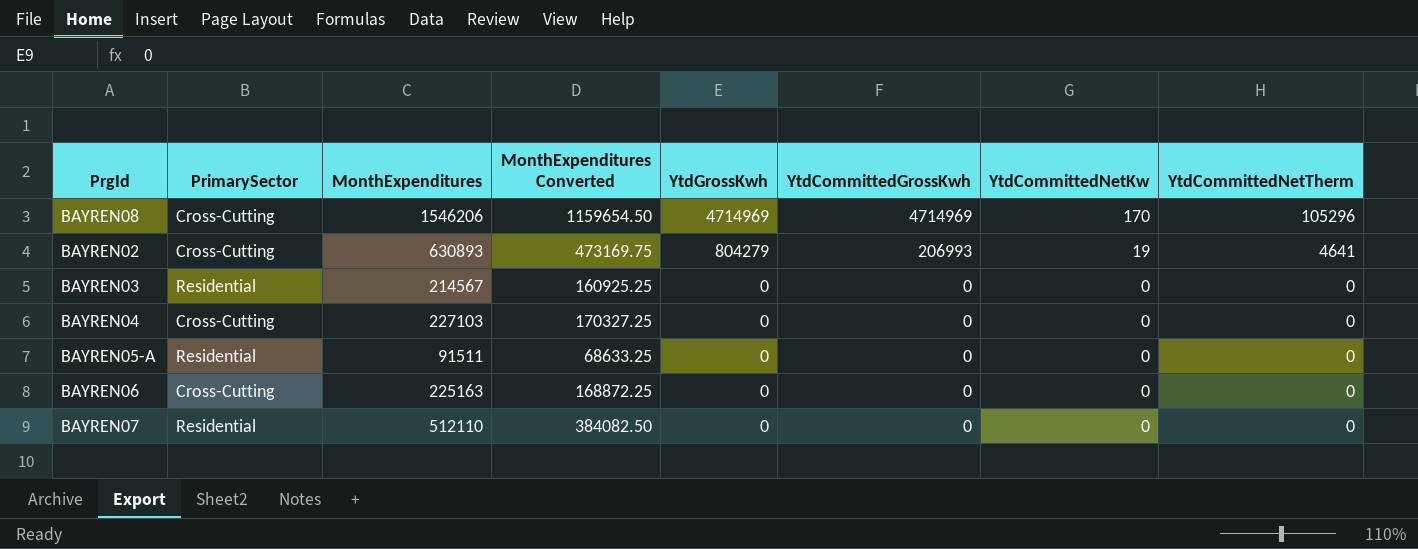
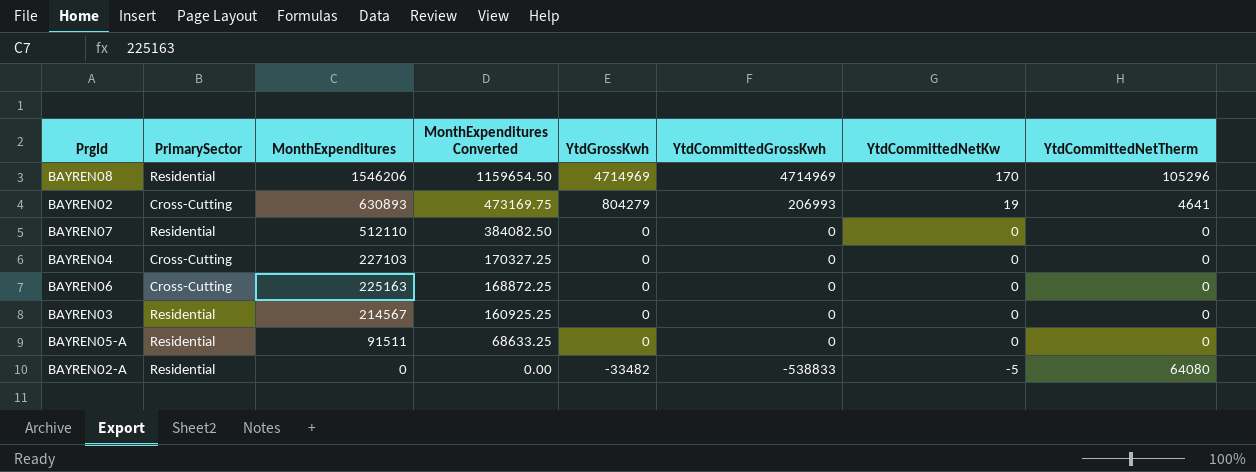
row order: YtdGrossKwh descending -> MonthExpenditures descending
BAYREN08 | PrimarySector: Cross-Cutting -> Residential
row BAYREN02-A: none -> Residential | 0 | 0.00 | -33482 | -538833 | -5 | 64080

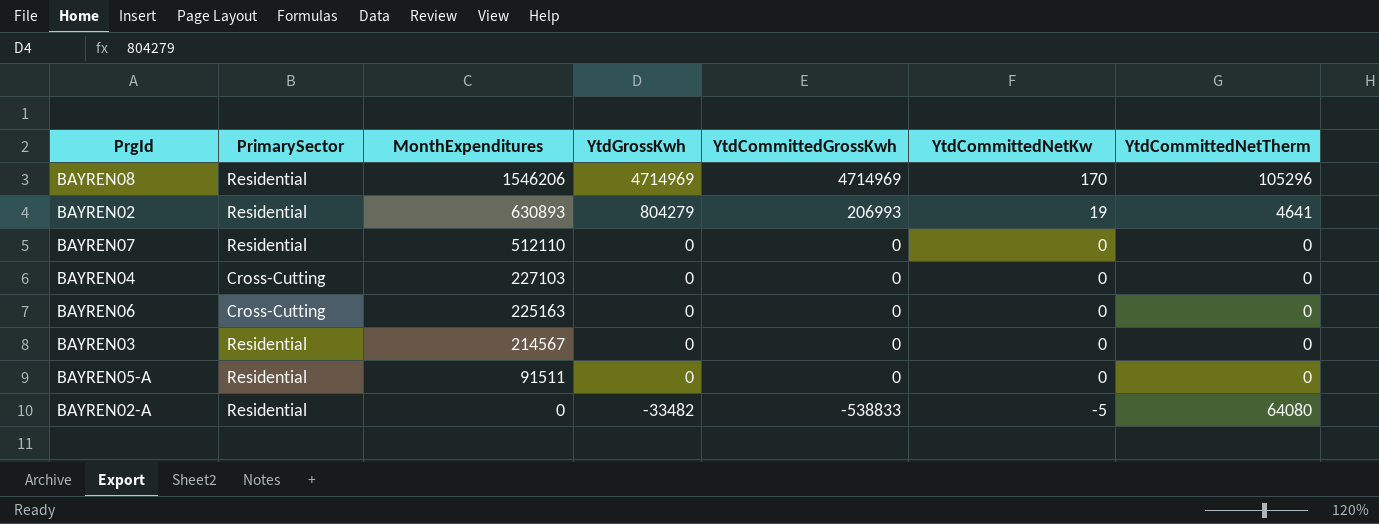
column MonthExpenditures Converted | formula: [MonthExpenditures] * 0.75 -> none
BAYREN02 | PrimarySector: Cross-Cutting -> Residential

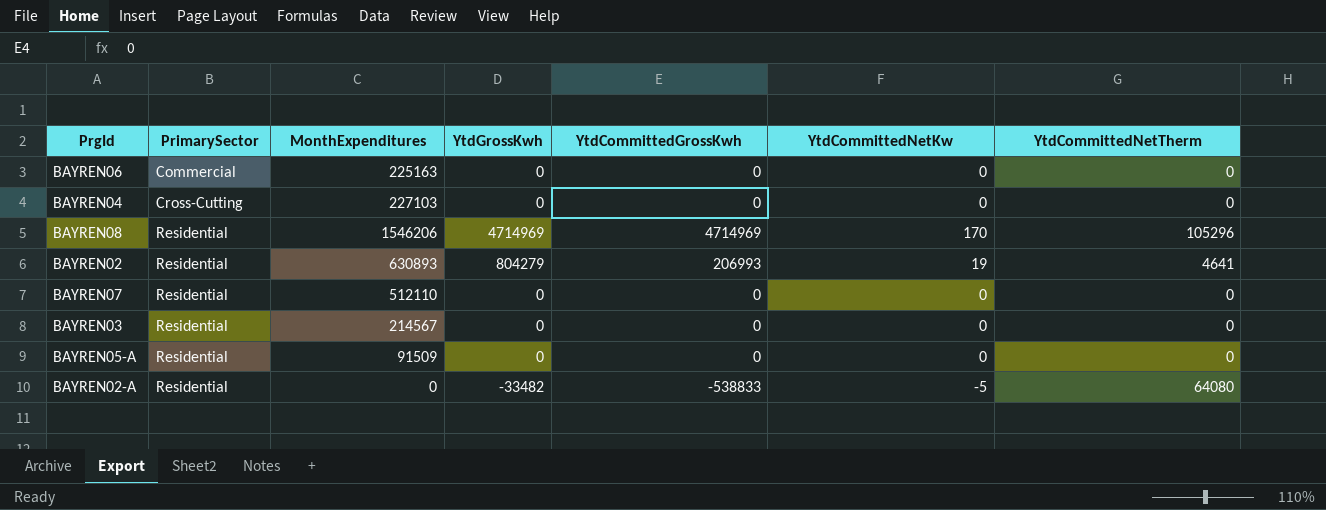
row order: MonthExpenditures descending -> PrimarySector ascending
BAYREN06 | PrimarySector: Cross-Cutting -> Commercial
BAYREN05-A | MonthExpenditures: 91511 -> 91509

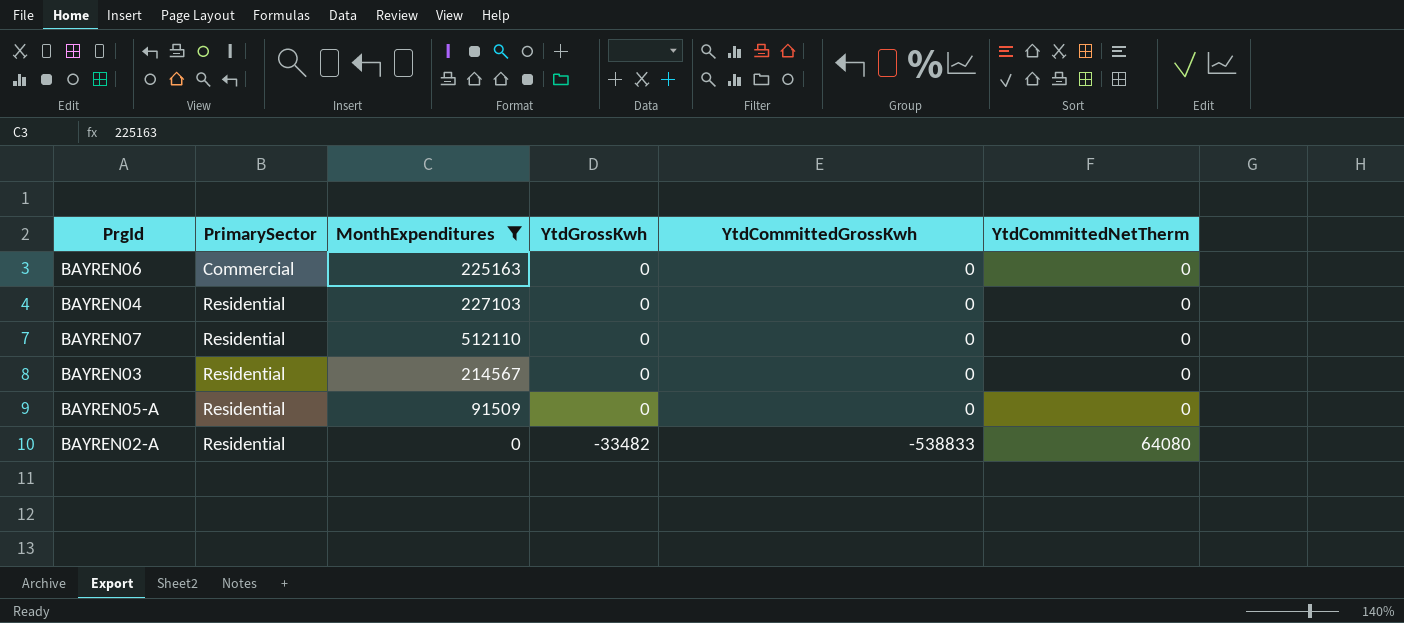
filter: none -> MonthExpenditures <= 512110
column YtdCommittedNetKw | position: 6 -> none
BAYREN04 | PrimarySector: Cross-Cutting -> Residential

